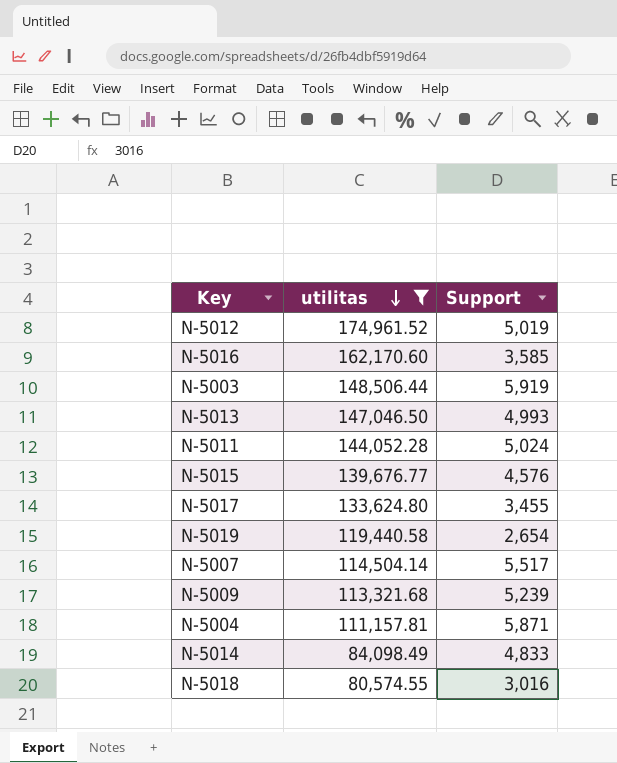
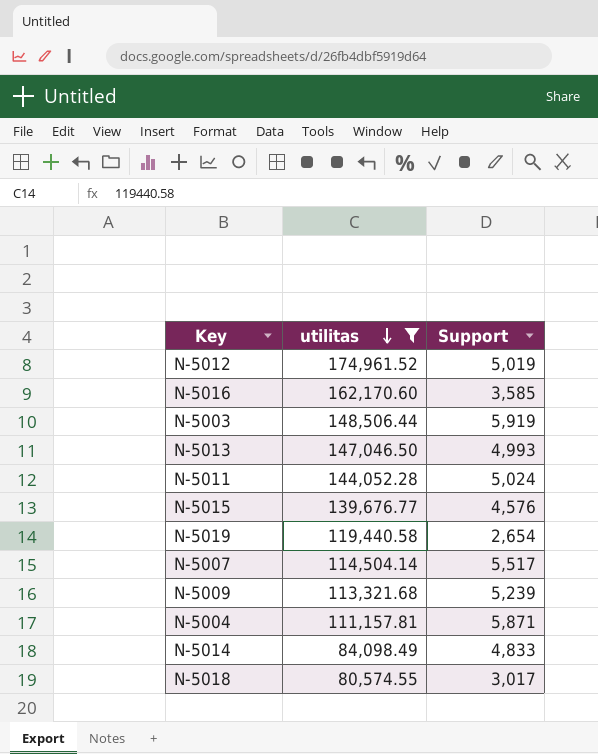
row N-5017: 133,624.80 | 3,455 -> none
N-5018 | Support: 3,016 -> 3,017

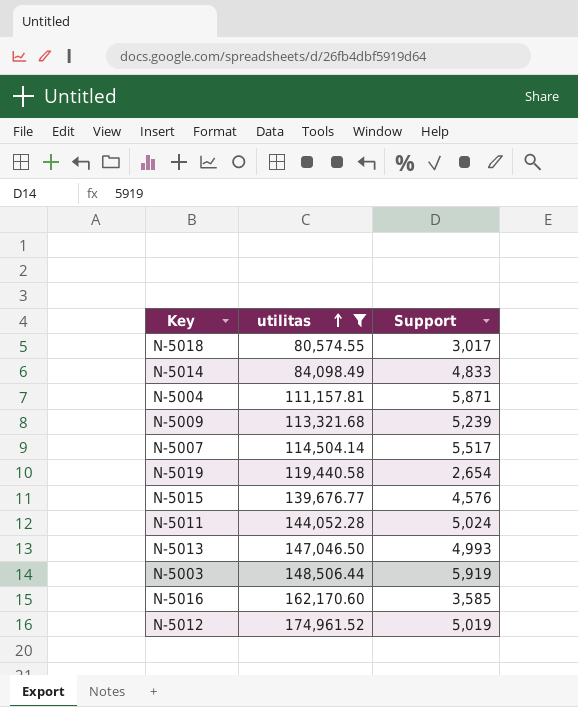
row order: utilitas descending -> utilitas ascending

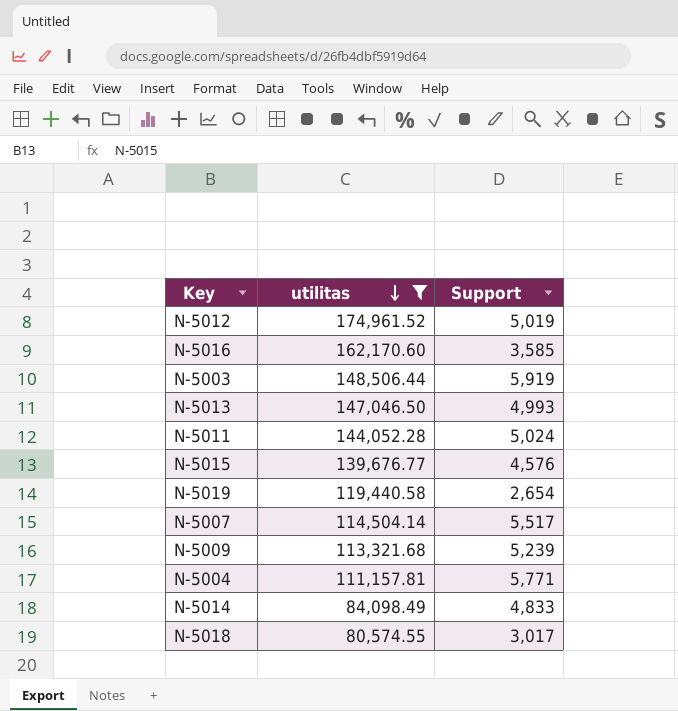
row order: utilitas ascending -> utilitas descending
N-5004 | Support: 5,871 -> 5,771

